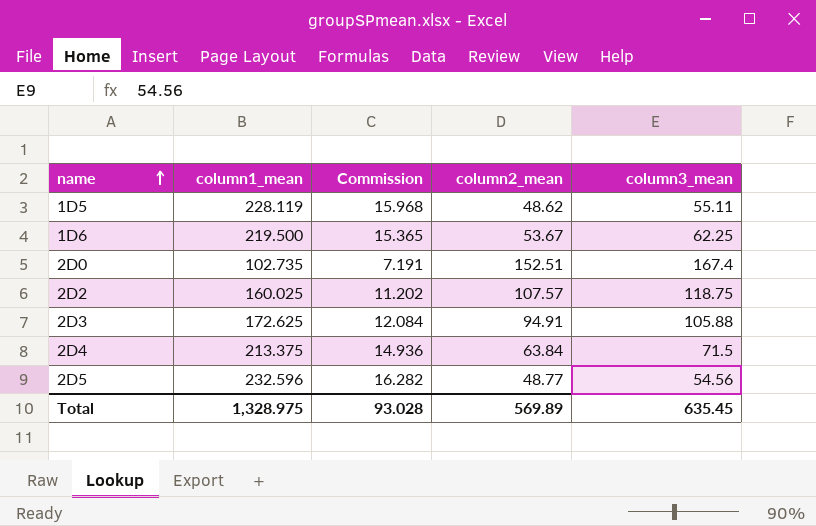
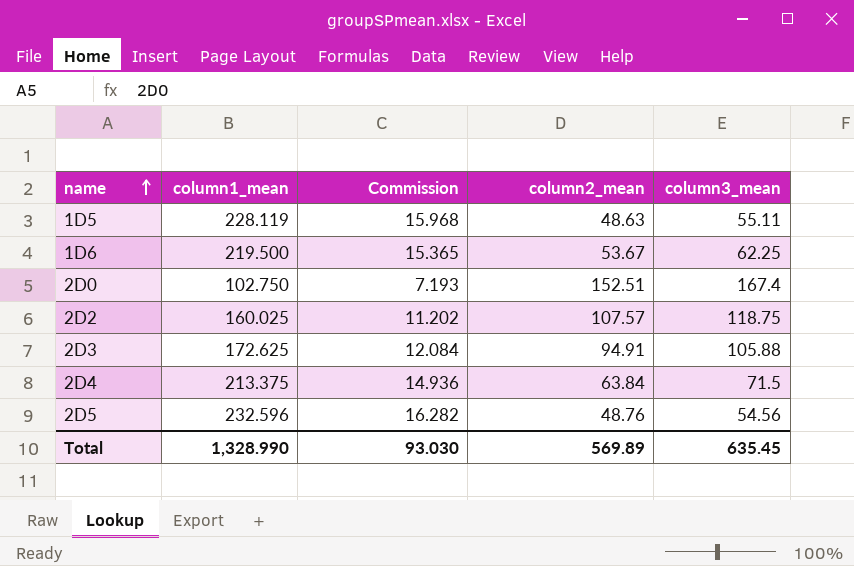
1D5 | column2_mean: 48.62 -> 48.63
2D0 | column1_mean: 102.735 -> 102.750
2D0 | Commission: 7.191 -> 7.193
2D5 | column2_mean: 48.77 -> 48.76
Total | column1_mean: 1,328.975 -> 1,328.990
Total | Commission: 93.028 -> 93.030

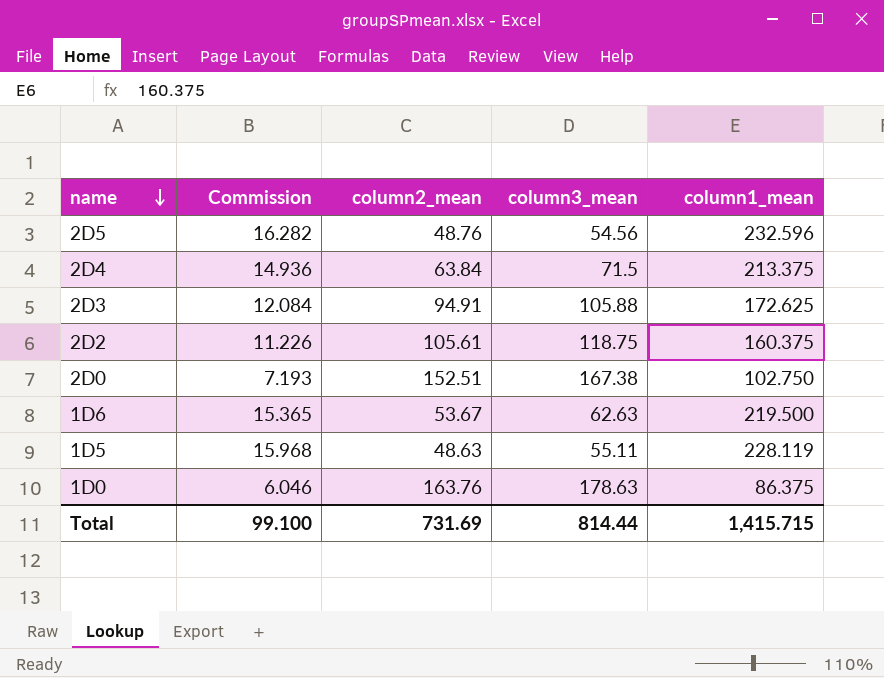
row order: name ascending -> name descending
column column1_mean | position: 2 -> 5
2D2 | Commission: 11.202 -> 11.226
2D2 | column2_mean: 107.57 -> 105.61
2D2 | column1_mean: 160.025 -> 160.375
2D0 | column3_mean: 167.4 -> 167.38
1D6 | column3_mean: 62.25 -> 62.63
row 1D0: none -> 6.046 | 163.76 | 178.63 | 86.375
Total | Commission: 93.030 -> 99.100
Total | column2_mean: 569.89 -> 731.69
Total | column3_mean: 635.45 -> 814.44
Total | column1_mean: 1,328.990 -> 1,415.715

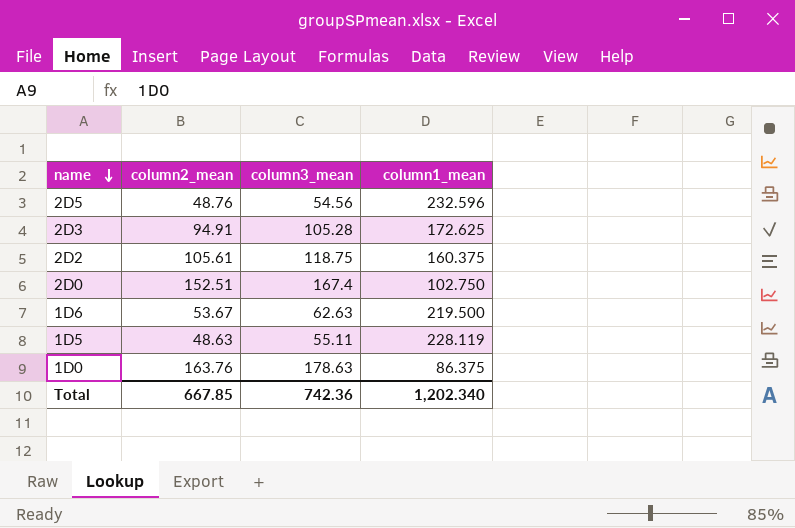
column Commission | formula: [column1_mean] * 0.07 -> none
row 2D4: 14.936 | 63.84 | 71.5 | 213.375 -> none
2D3 | column3_mean: 105.88 -> 105.28
2D0 | column3_mean: 167.38 -> 167.4
Total | column2_mean: 731.69 -> 667.85
Total | column3_mean: 814.44 -> 742.36
Total | column1_mean: 1,415.715 -> 1,202.340

